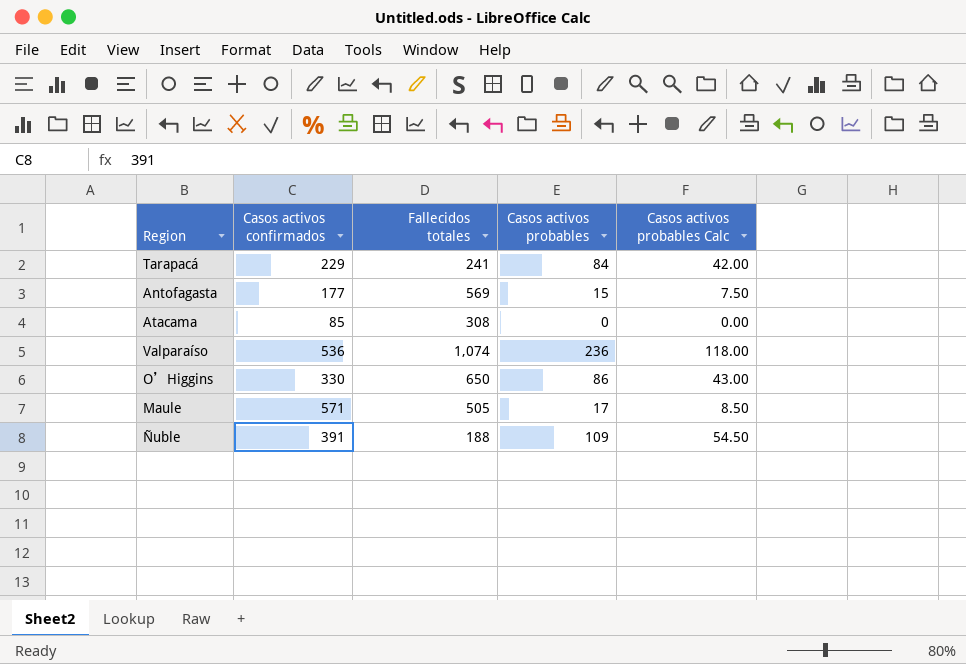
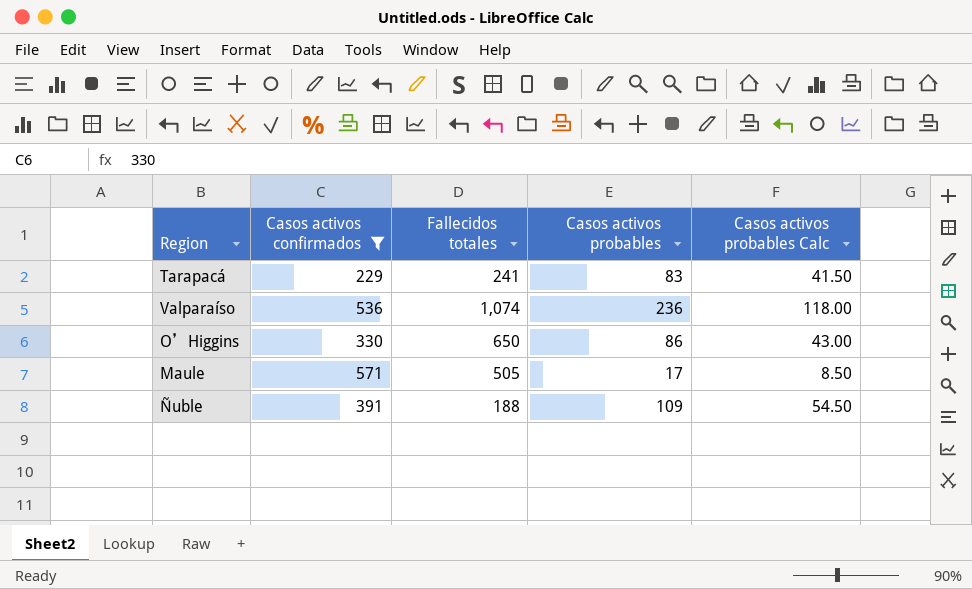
filter: none -> Casos activos confirmados >= 229
Tarapacá | Casos activos probables: 84 -> 83
Tarapacá | Casos activos probables Calc: 42.00 -> 41.50

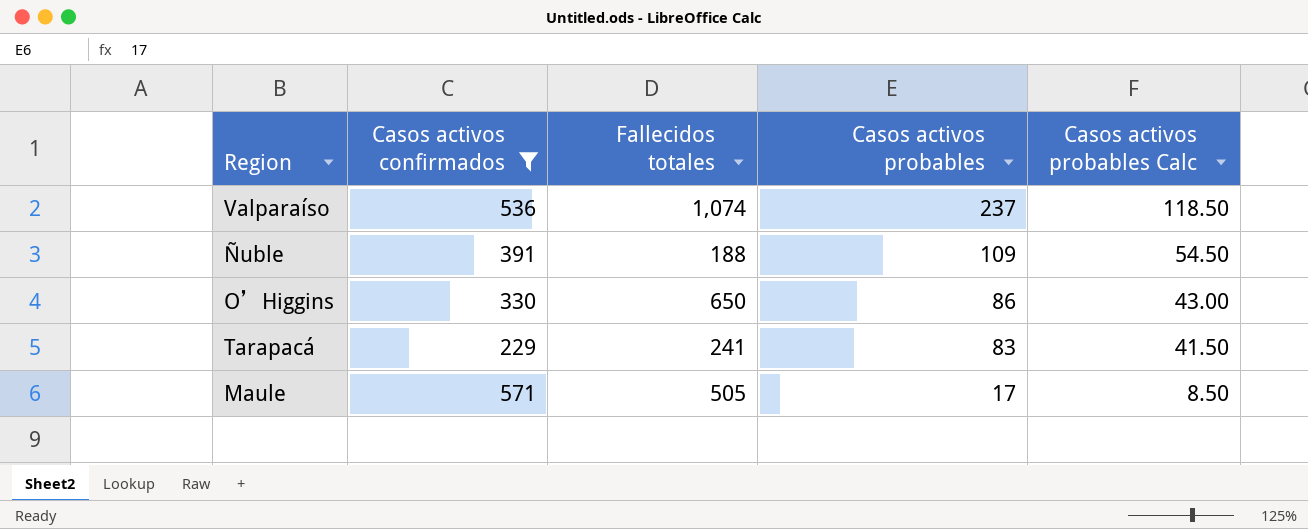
row order: none -> Casos activos probables descending
Valparaíso | Casos activos probables: 236 -> 237
Valparaíso | Casos activos probables Calc: 118.00 -> 118.50

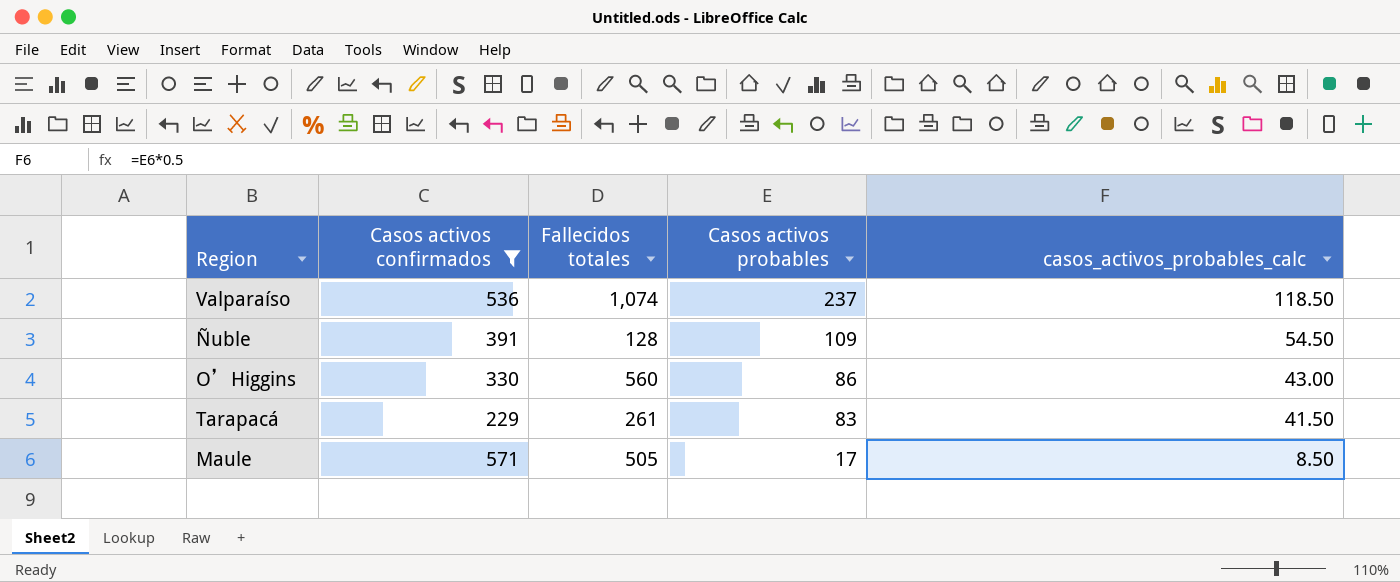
column name: Casos activos probables Calc -> casos_activos_probables_calc
Ñuble | Fallecidos totales: 188 -> 128
O’Higgins | Fallecidos totales: 650 -> 560
Tarapacá | Fallecidos totales: 241 -> 261

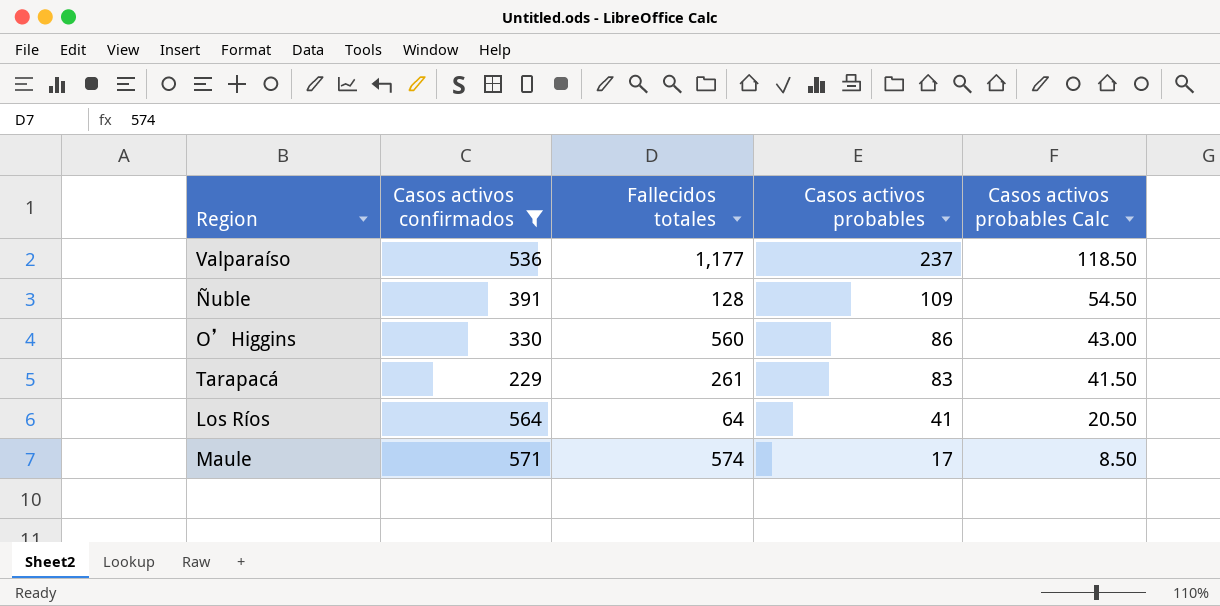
column name: casos_activos_probables_calc -> Casos activos probables Calc
Valparaíso | Fallecidos totales: 1,074 -> 1,177
row Los Ríos: none -> 564 | 64 | 41 | 20.50
Maule | Fallecidos totales: 505 -> 574

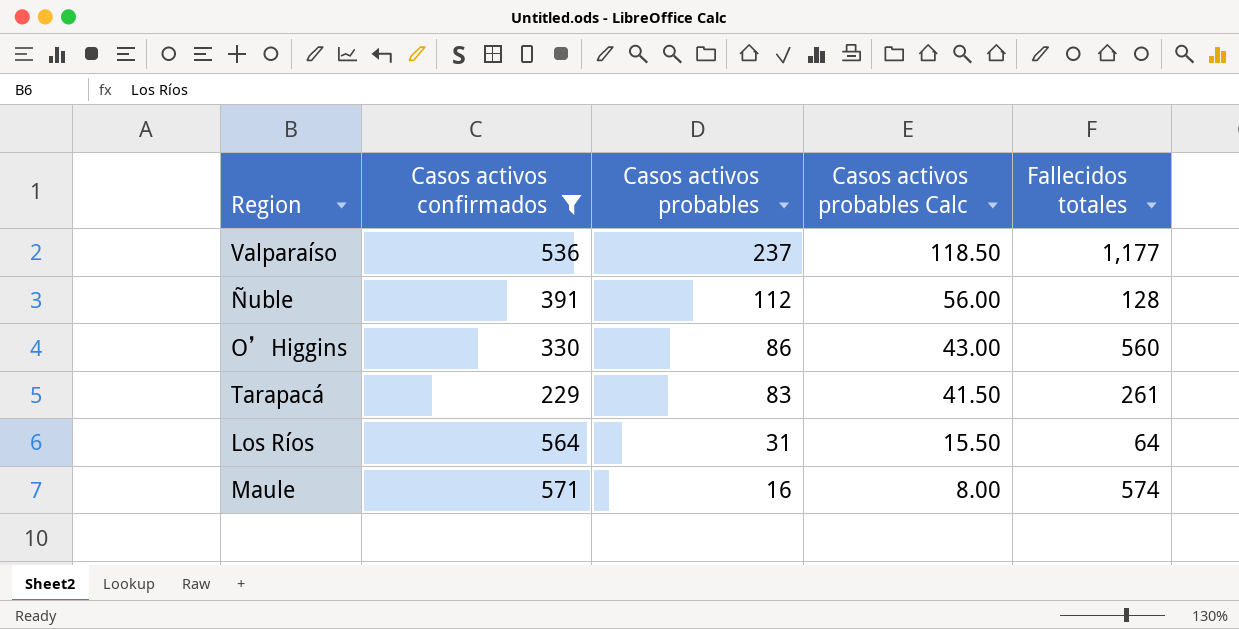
column Fallecidos totales | position: 3 -> 5
Ñuble | Casos activos probables: 109 -> 112
Ñuble | Casos activos probables Calc: 54.50 -> 56.00
Los Ríos | Casos activos probables: 41 -> 31
Los Ríos | Casos activos probables Calc: 20.50 -> 15.50
Maule | Casos activos probables: 17 -> 16
Maule | Casos activos probables Calc: 8.50 -> 8.00

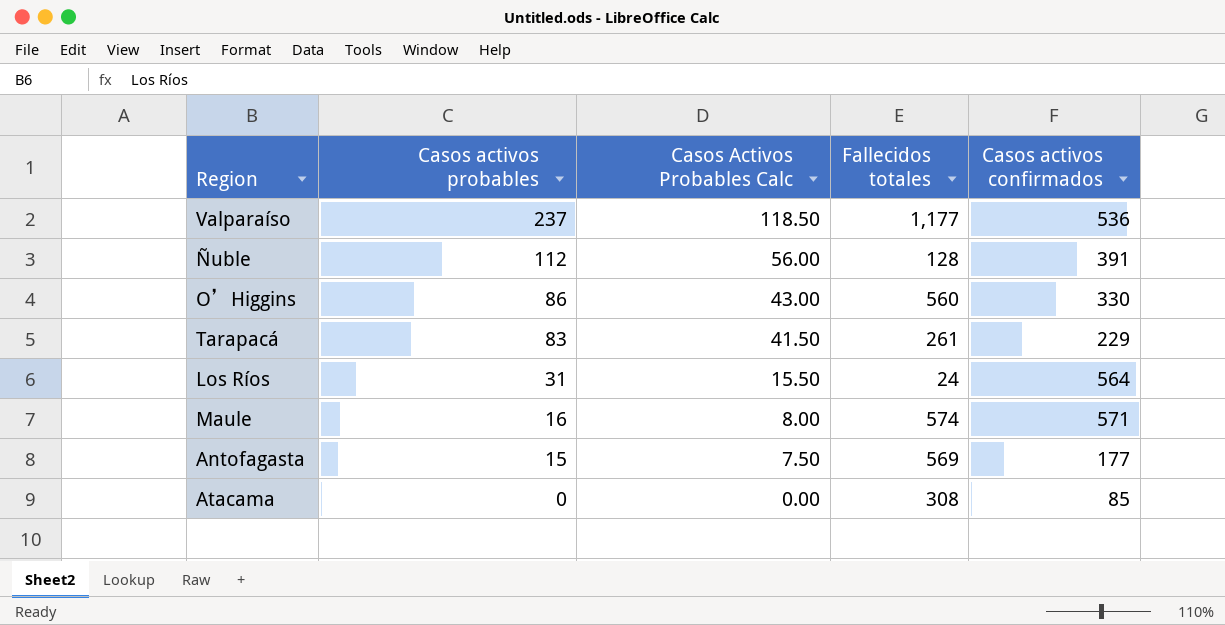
filter: Casos activos confirmados >= 229 -> none
column name: Casos activos probables Calc -> Casos Activos Probables Calc
column Casos activos confirmados | position: 2 -> 5
Los Ríos | Fallecidos totales: 64 -> 24

